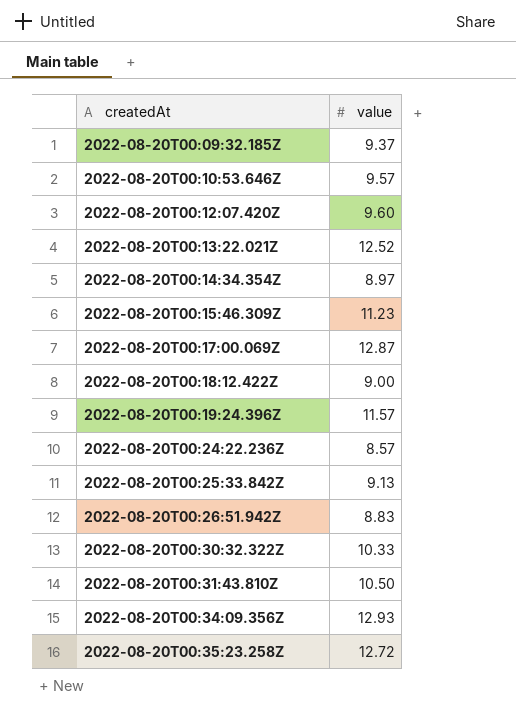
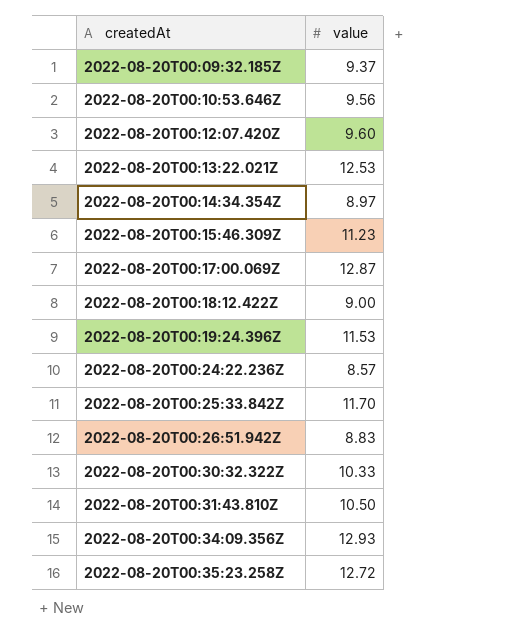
2022-08-20T00:10:53.646Z | value: 9.57 -> 9.56
2022-08-20T00:13:22.021Z | value: 12.52 -> 12.53
2022-08-20T00:19:24.396Z | value: 11.57 -> 11.53
2022-08-20T00:25:33.842Z | value: 9.13 -> 11.70

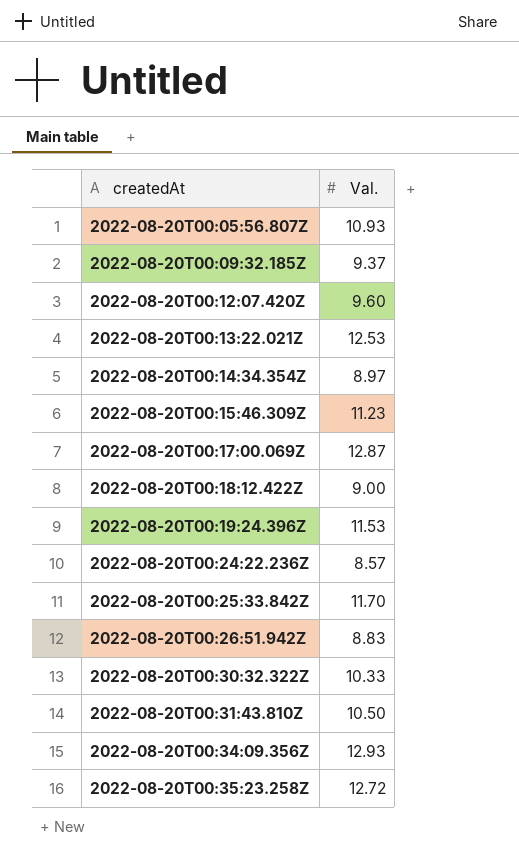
column name: value -> Val.
row 2022-08-20T00:10:53.646Z: 9.56 -> none
row 2022-08-20T00:05:56.807Z: none -> 10.93

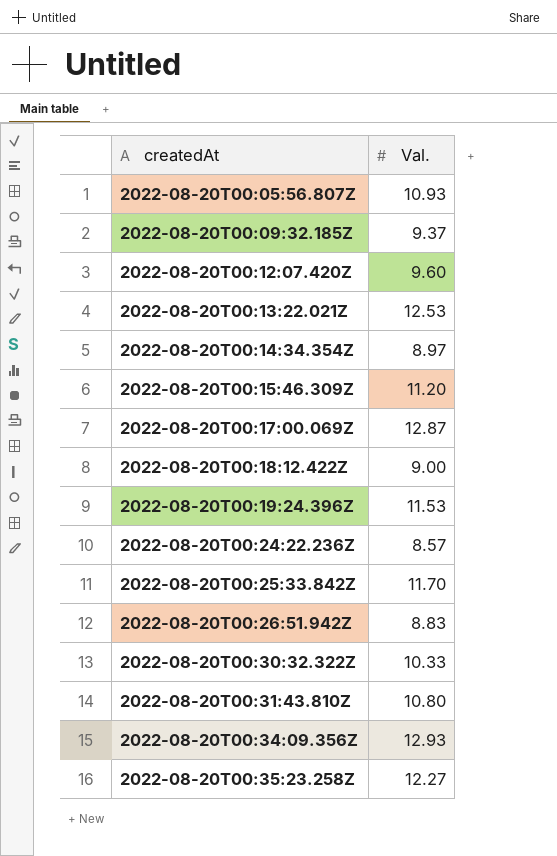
2022-08-20T00:15:46.309Z | Val.: 11.23 -> 11.20
2022-08-20T00:31:43.810Z | Val.: 10.50 -> 10.80
2022-08-20T00:35:23.258Z | Val.: 12.72 -> 12.27

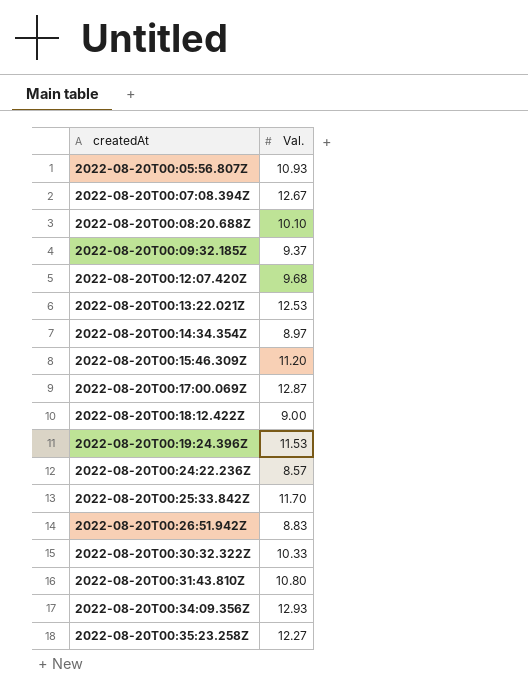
row 2022-08-20T00:07:08.394Z: none -> 12.67
row 2022-08-20T00:08:20.688Z: none -> 10.10
2022-08-20T00:12:07.420Z | Val.: 9.60 -> 9.68

